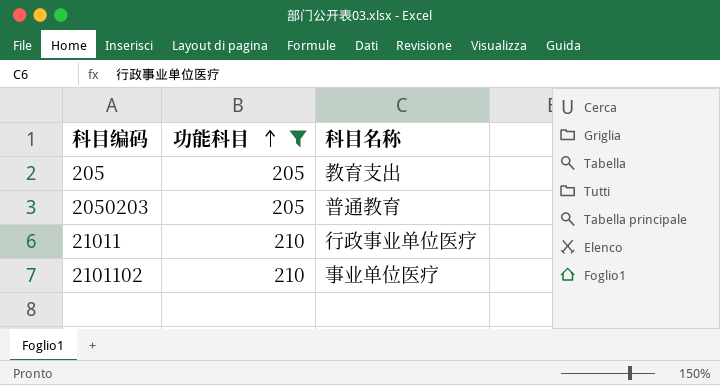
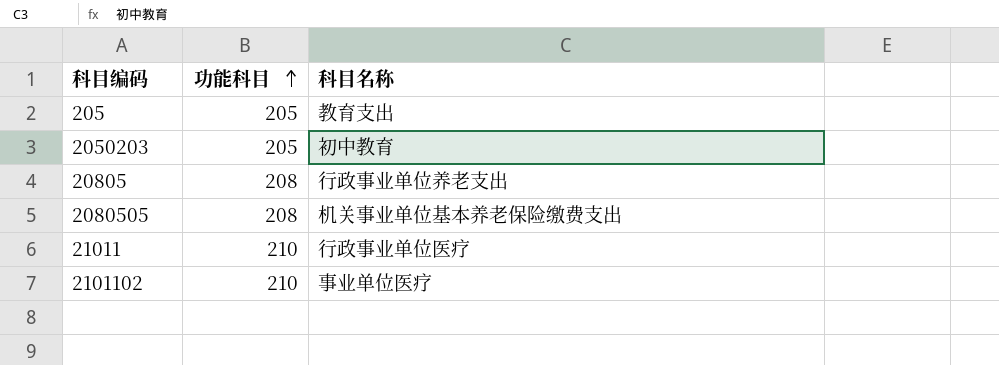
filter: 功能科目 != 208 -> none
2050203 | 科目名称: 普通教育 -> 初中教育

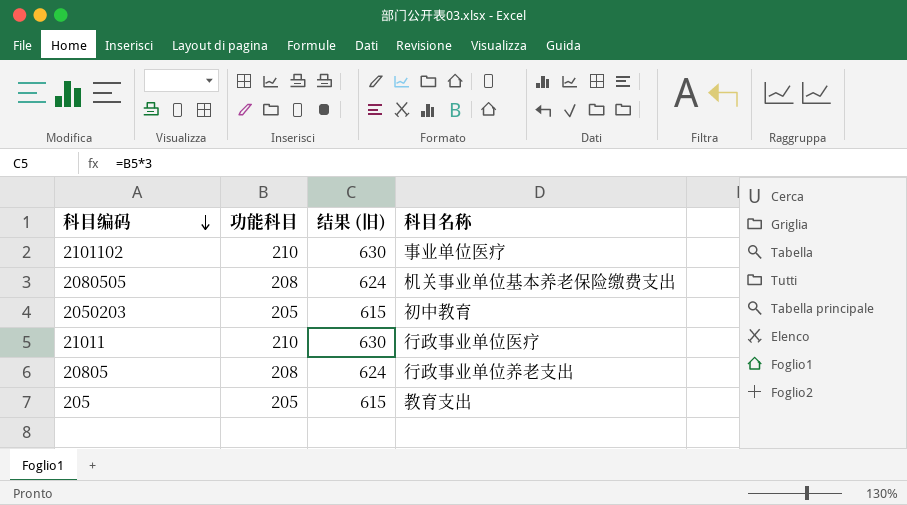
row order: 功能科目 ascending -> 科目编码 descending
column 结果 (旧) | formula: none -> [功能科目] * 3

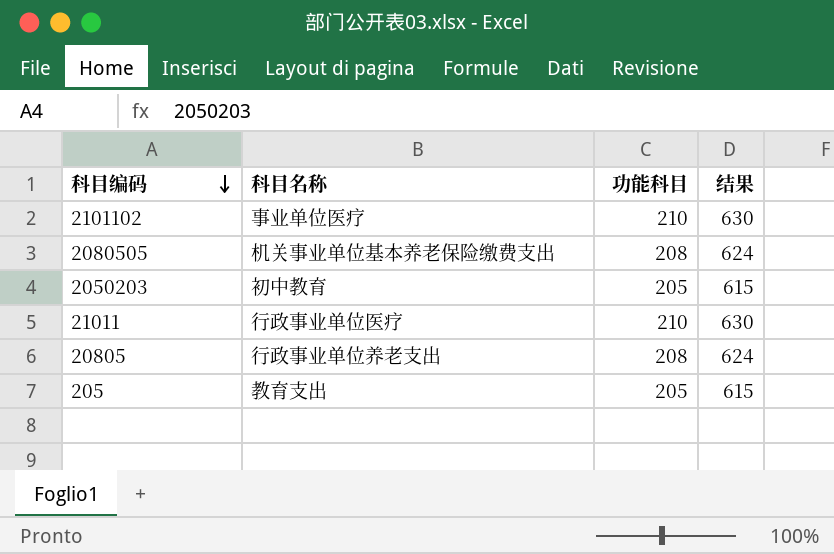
column 科目名称 | position: 4 -> 2
column name: 结果 (旧) -> 结果

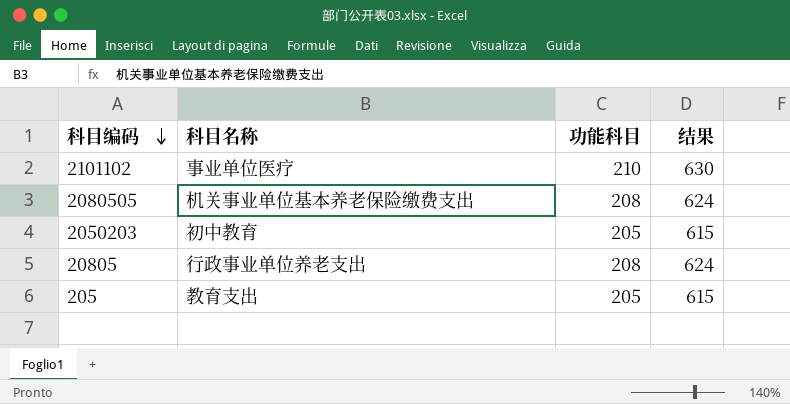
row 21011: 行政事业单位医疗 | 210 | 630 -> none

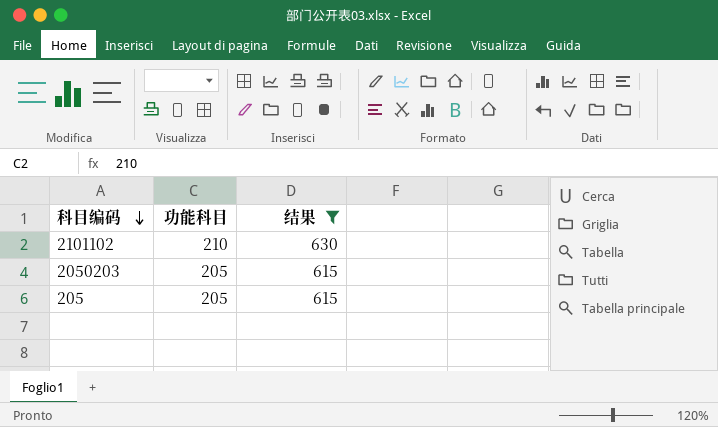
filter: none -> 结果 != 624
column 科目名称 | position: 2 -> none

